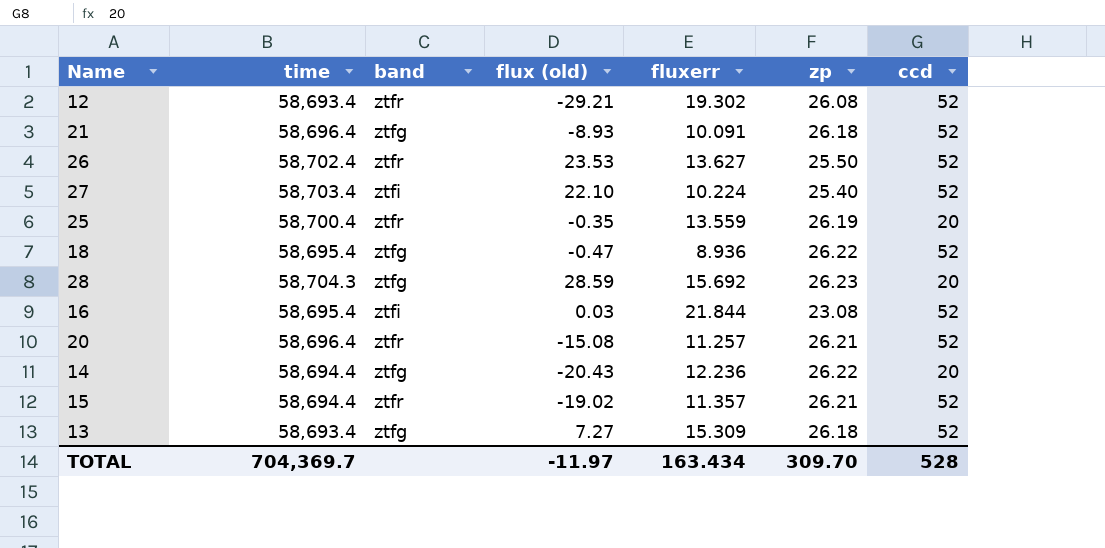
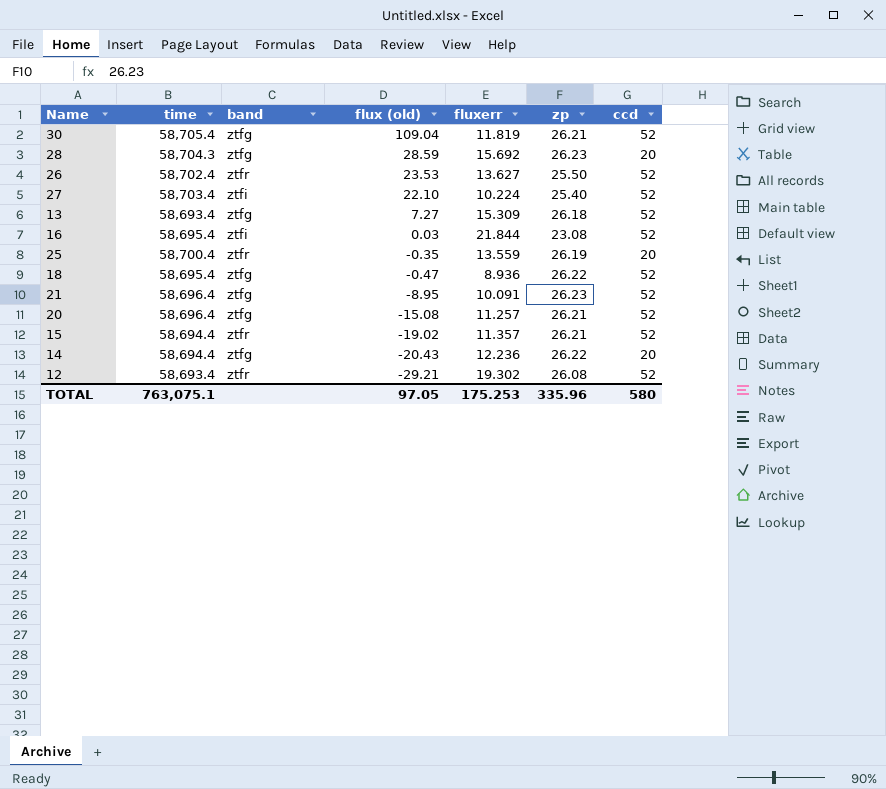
row order: none -> flux (old) descending
row 30: none -> 58,705.4 | ztfg | 109.04 | 11.819 | 26.21 | 52
21 | flux (old): -8.93 -> -8.95
21 | zp: 26.18 -> 26.23
20 | band: ztfr -> ztfg
TOTAL | time: 704,369.7 -> 763,075.1
TOTAL | flux (old): -11.97 -> 97.05
TOTAL | fluxerr: 163.434 -> 175.253
TOTAL | zp: 309.70 -> 335.96
TOTAL | ccd: 528 -> 580

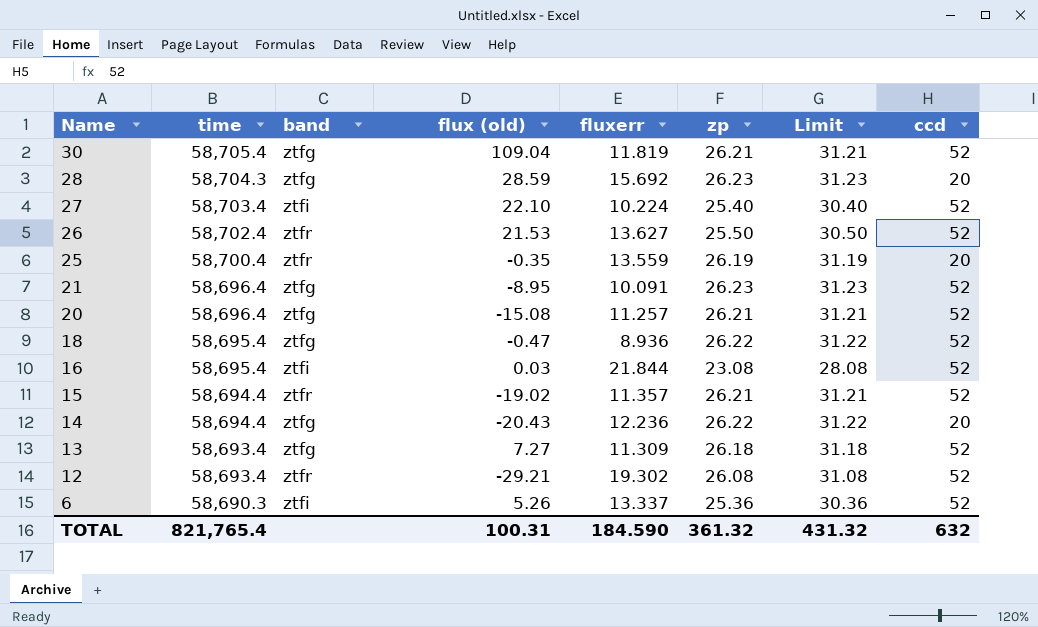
row order: flux (old) descending -> Name descending
column Limit | formula: none -> [zp] + 5
26 | flux (old): 23.53 -> 21.53
13 | fluxerr: 15.309 -> 11.309
row 6: none -> 58,690.3 | ztfi | 5.26 | 13.337 | 25.36 | 30.36 | 52
TOTAL | time: 763,075.1 -> 821,765.4
TOTAL | flux (old): 97.05 -> 100.31
TOTAL | fluxerr: 175.253 -> 184.590
TOTAL | zp: 335.96 -> 361.32
TOTAL | ccd: 580 -> 632

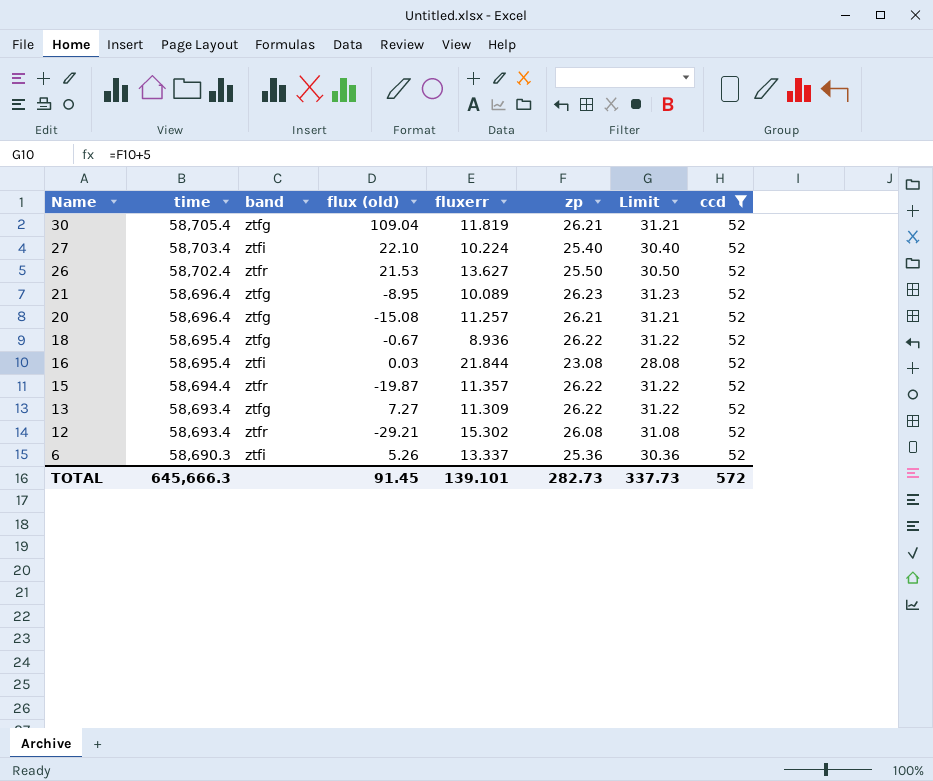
filter: none -> ccd = 52
21 | fluxerr: 10.091 -> 10.089
18 | flux (old): -0.47 -> -0.67
15 | flux (old): -19.02 -> -19.87
15 | zp: 26.21 -> 26.22
15 | Limit: 31.21 -> 31.22
13 | zp: 26.18 -> 26.22
13 | Limit: 31.18 -> 31.22
12 | fluxerr: 19.302 -> 15.302
TOTAL | time: 821,765.4 -> 645,666.3
TOTAL | flux (old): 100.31 -> 91.45
TOTAL | fluxerr: 184.590 -> 139.101
TOTAL | zp: 361.32 -> 282.73
TOTAL | Limit: 431.32 -> 337.73
TOTAL | ccd: 632 -> 572

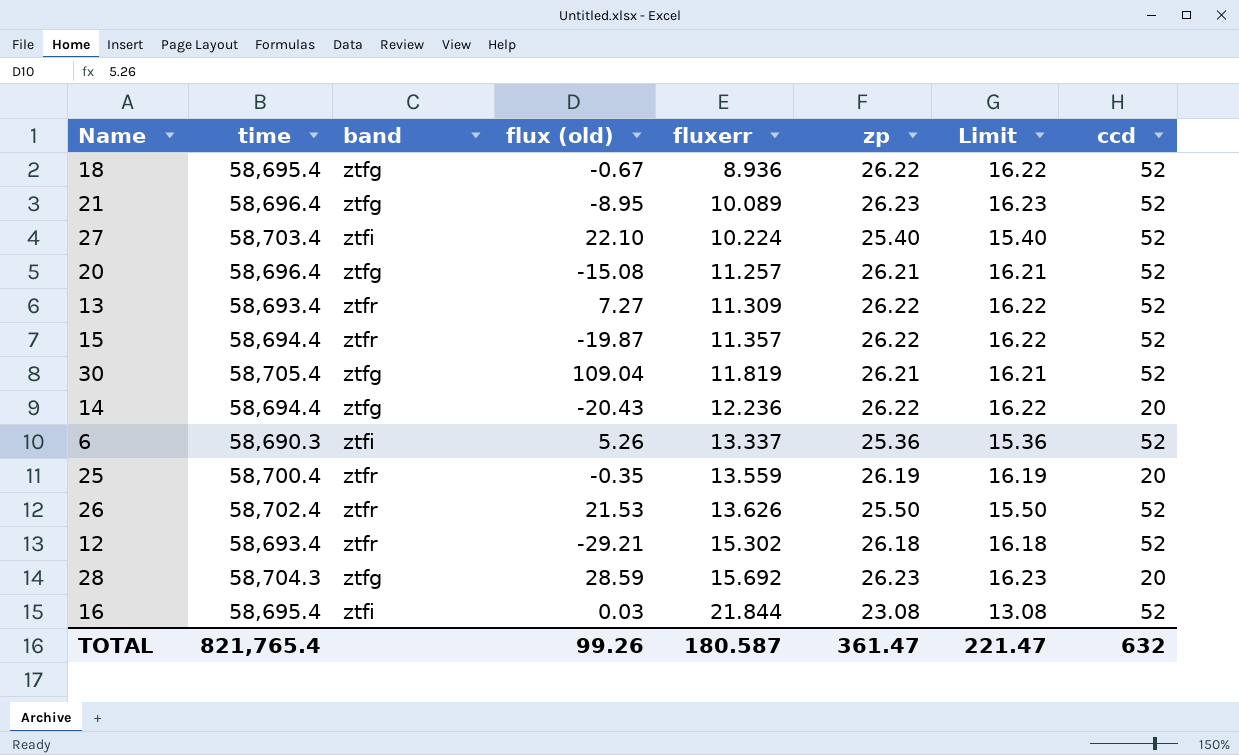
filter: ccd = 52 -> none
row order: Name descending -> fluxerr ascending
column Limit | formula: [zp] + 5 -> [zp] - 10
13 | band: ztfg -> ztfr
26 | fluxerr: 13.627 -> 13.626
12 | zp: 26.08 -> 26.18
TOTAL | time: 645,666.3 -> 821,765.4
TOTAL | flux (old): 91.45 -> 99.26
TOTAL | fluxerr: 139.101 -> 180.587
TOTAL | zp: 282.73 -> 361.47
TOTAL | Limit: 337.73 -> 221.47
TOTAL | ccd: 572 -> 632

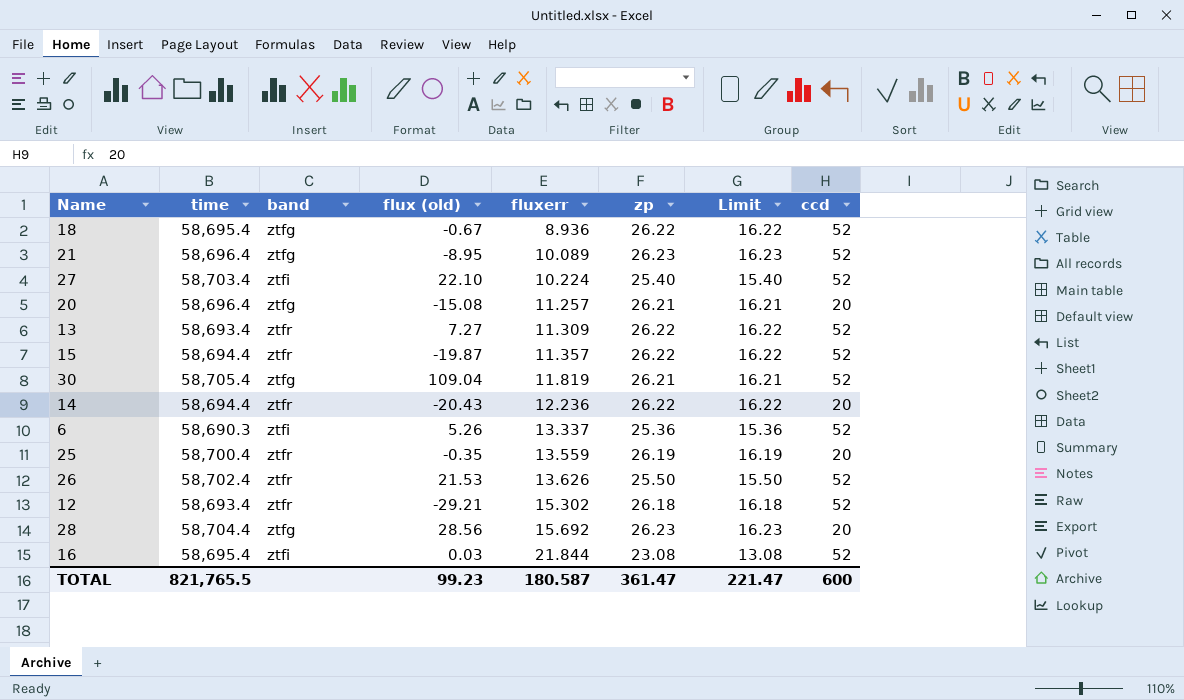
20 | ccd: 52 -> 20
14 | band: ztfg -> ztfr
28 | time: 58,704.3 -> 58,704.4
28 | flux (old): 28.59 -> 28.56
TOTAL | time: 821,765.4 -> 821,765.5
TOTAL | flux (old): 99.26 -> 99.23
TOTAL | ccd: 632 -> 600

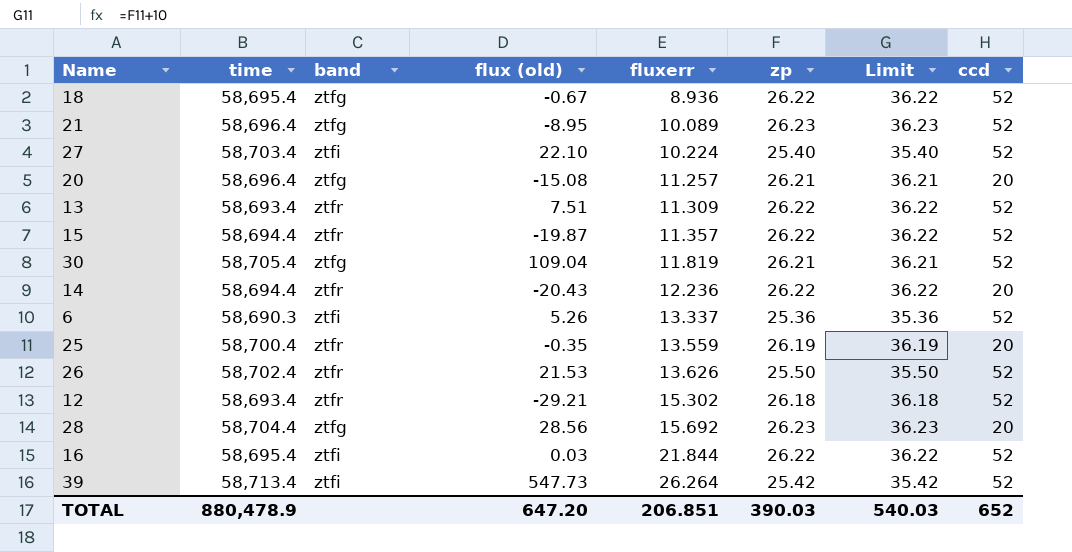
column Limit | formula: [zp] - 10 -> [zp] + 10
13 | flux (old): 7.27 -> 7.51
16 | zp: 23.08 -> 26.22
row 39: none -> 58,713.4 | ztfi | 547.73 | 26.264 | 25.42 | 35.42 | 52
TOTAL | time: 821,765.5 -> 880,478.9
TOTAL | flux (old): 99.23 -> 647.20
TOTAL | fluxerr: 180.587 -> 206.851
TOTAL | zp: 361.47 -> 390.03
TOTAL | Limit: 221.47 -> 540.03
TOTAL | ccd: 600 -> 652

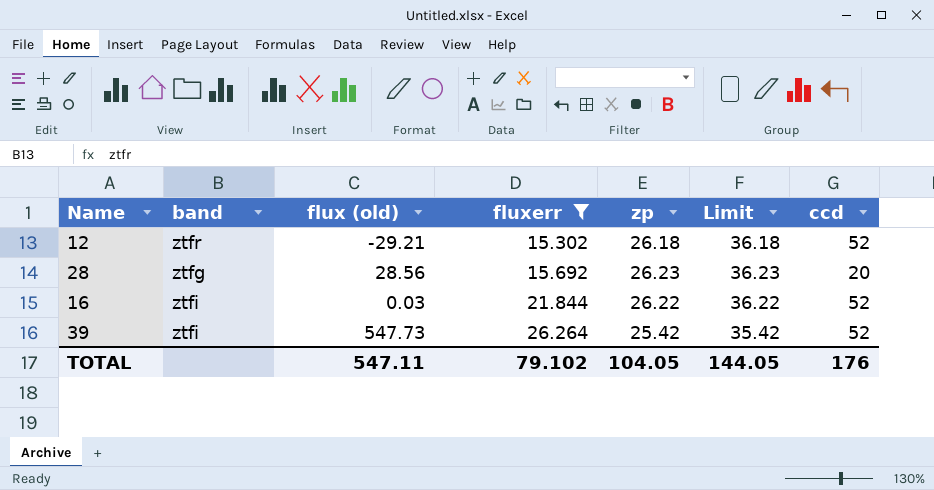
filter: none -> fluxerr >= 15.302
column time | position: 2 -> none
TOTAL | flux (old): 647.20 -> 547.11
TOTAL | fluxerr: 206.851 -> 79.102
TOTAL | zp: 390.03 -> 104.05
TOTAL | Limit: 540.03 -> 144.05
TOTAL | ccd: 652 -> 176

